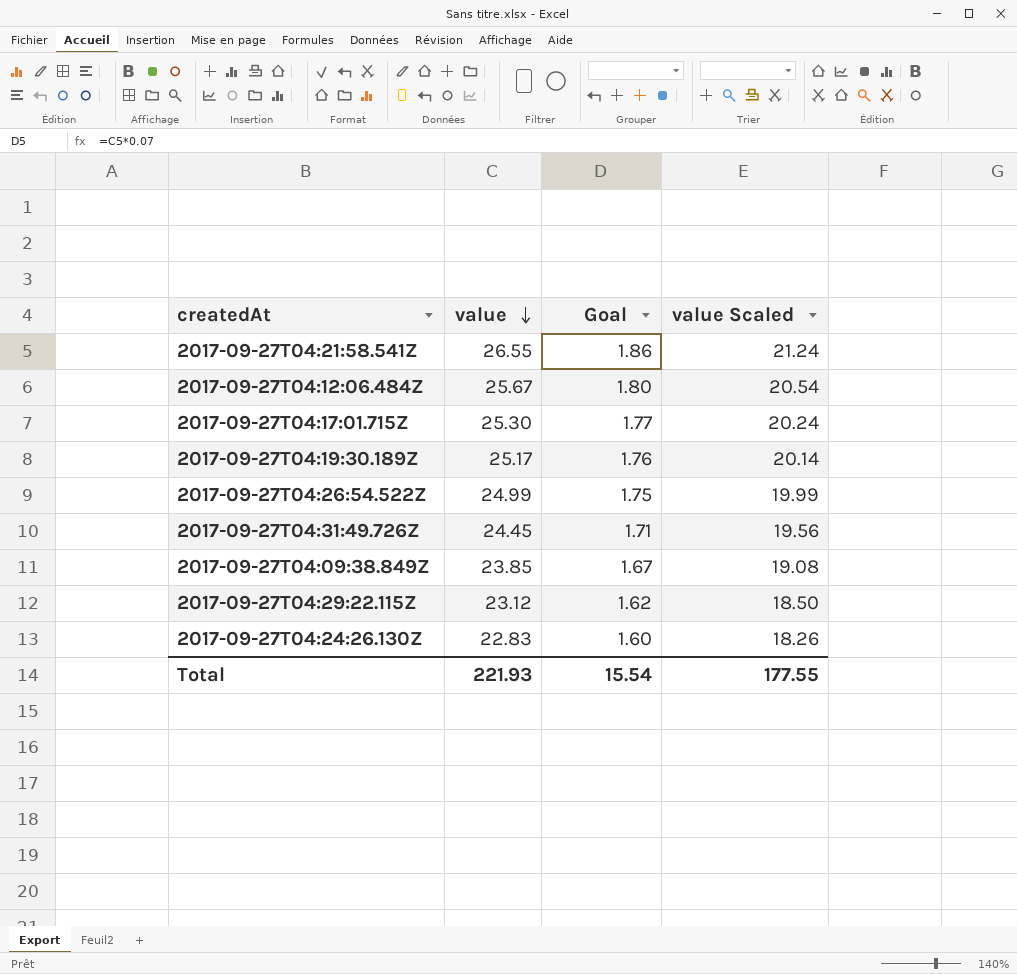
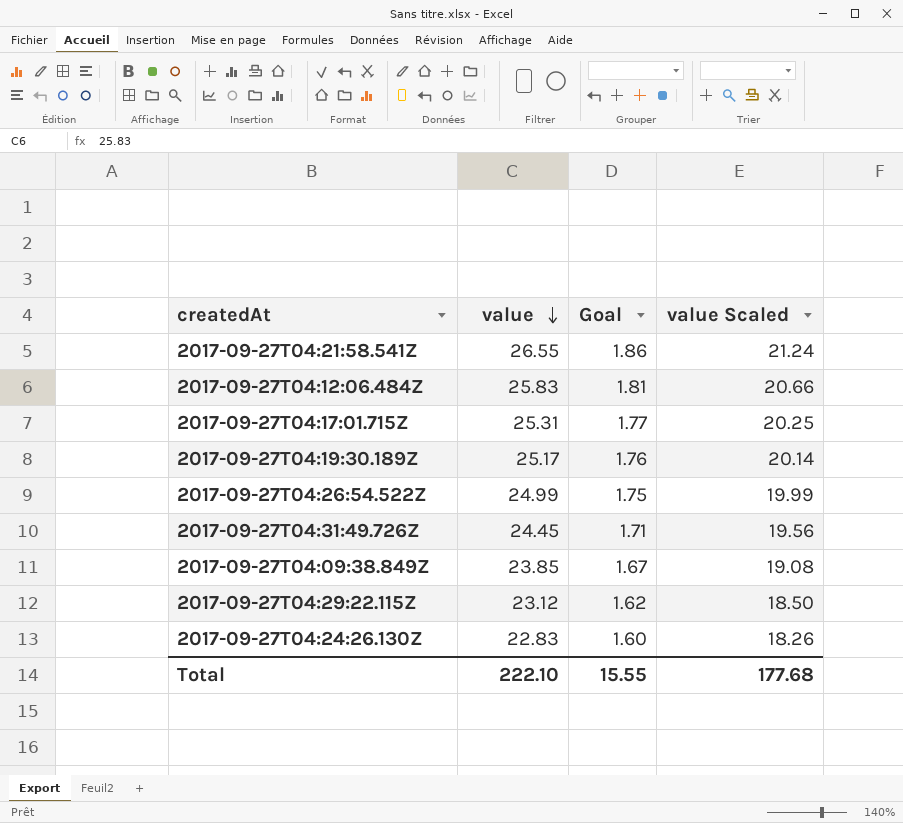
2017-09-27T04:12:06.484Z | value: 25.67 -> 25.83
2017-09-27T04:12:06.484Z | Goal: 1.80 -> 1.81
2017-09-27T04:12:06.484Z | value Scaled: 20.54 -> 20.66
2017-09-27T04:17:01.715Z | value: 25.30 -> 25.31
2017-09-27T04:17:01.715Z | value Scaled: 20.24 -> 20.25
Total | value: 221.93 -> 222.10
Total | Goal: 15.54 -> 15.55
Total | value Scaled: 177.55 -> 177.68

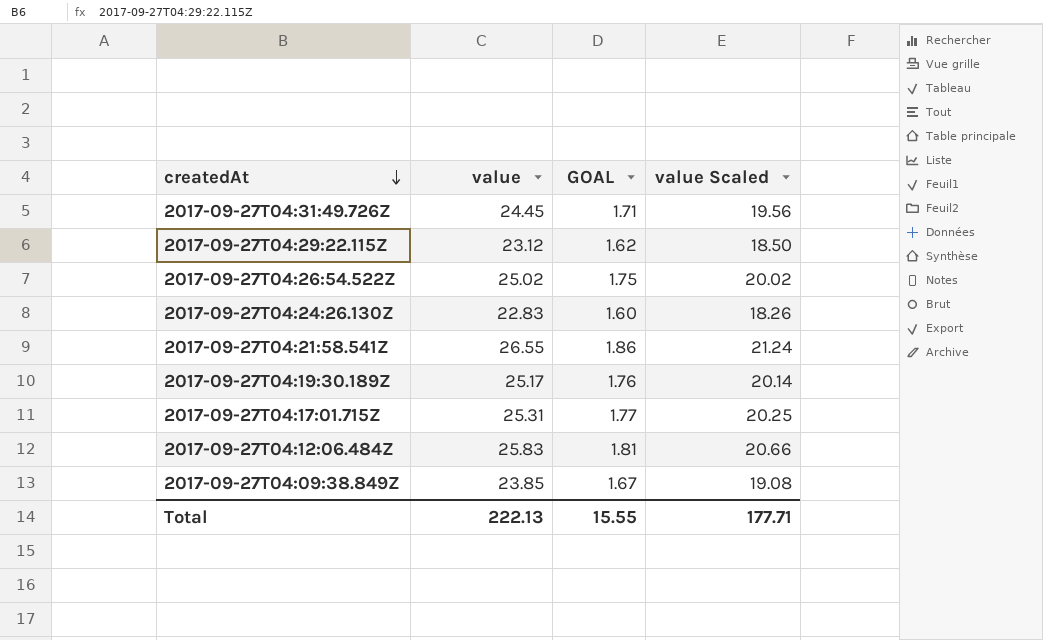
row order: value descending -> createdAt descending
column name: Goal -> GOAL
2017-09-27T04:26:54.522Z | value: 24.99 -> 25.02
2017-09-27T04:26:54.522Z | value Scaled: 19.99 -> 20.02
Total | value: 222.10 -> 222.13
Total | value Scaled: 177.68 -> 177.71

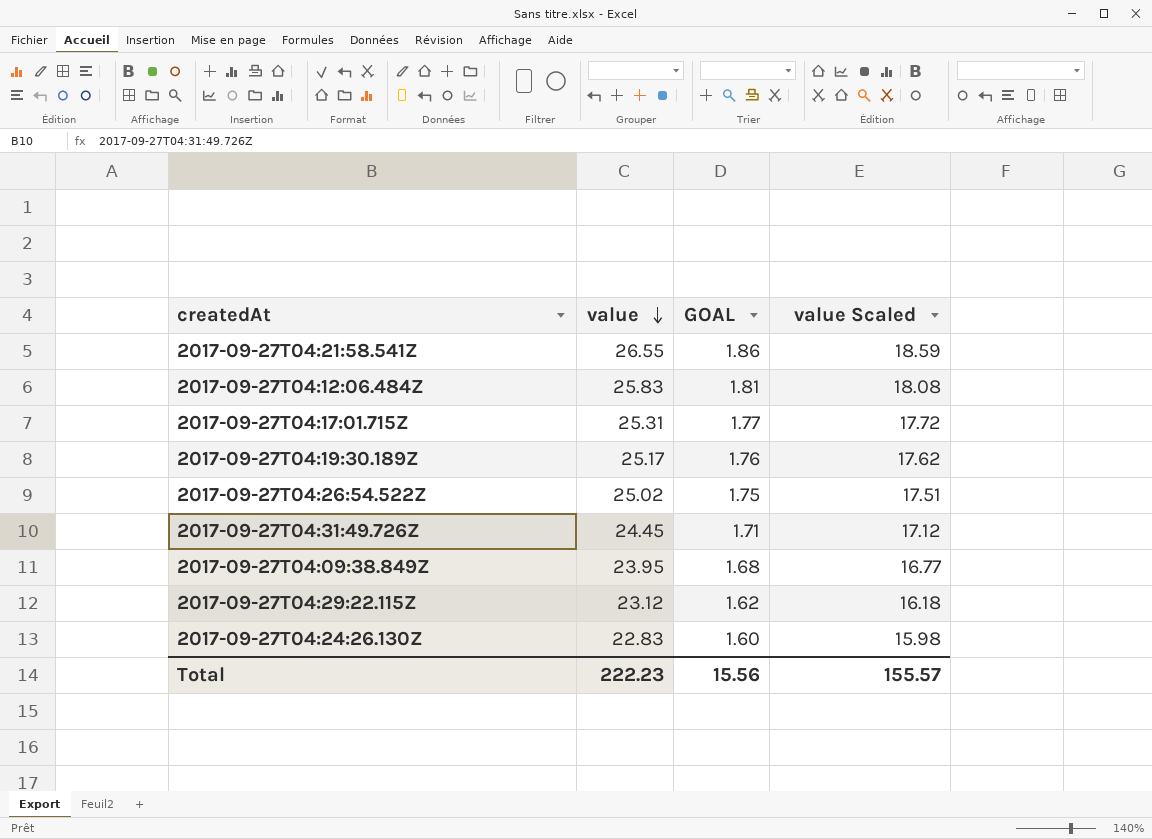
row order: createdAt descending -> value descending
column value Scaled | formula: [value] * 0.8 -> [value] * 0.7
2017-09-27T04:09:38.849Z | value: 23.85 -> 23.95
2017-09-27T04:09:38.849Z | GOAL: 1.67 -> 1.68
Total | value: 222.13 -> 222.23
Total | GOAL: 15.55 -> 15.56
Total | value Scaled: 177.71 -> 155.57

